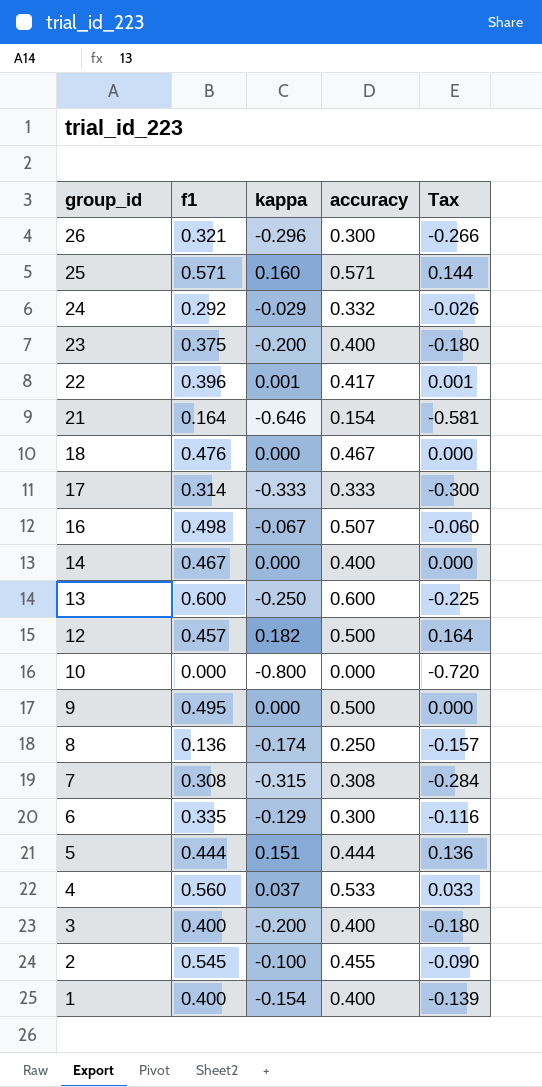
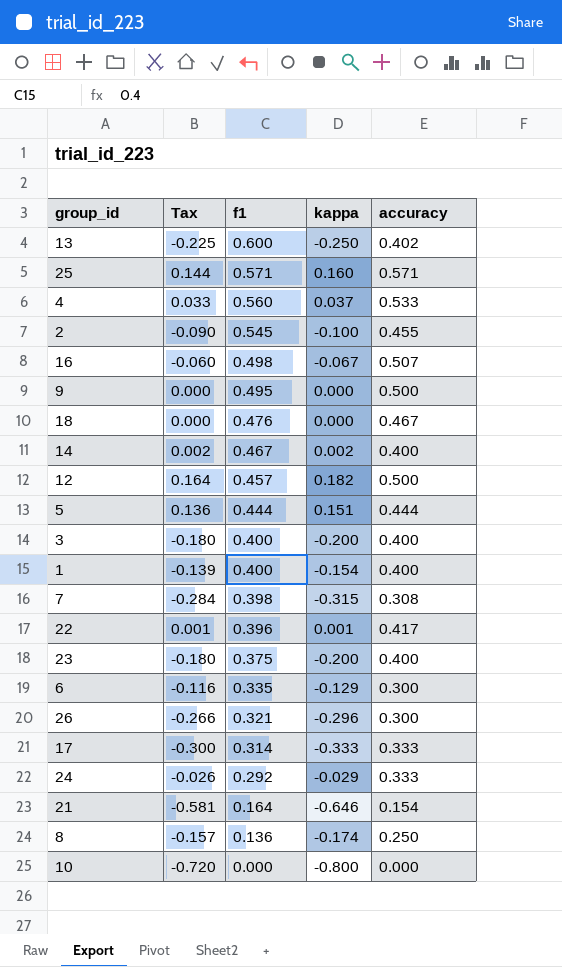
row order: group_id descending -> f1 descending
column Tax | position: 5 -> 2
13 | accuracy: 0.600 -> 0.402
14 | Tax: 0.000 -> 0.002
14 | kappa: 0.000 -> 0.002
7 | f1: 0.308 -> 0.398
24 | accuracy: 0.332 -> 0.333

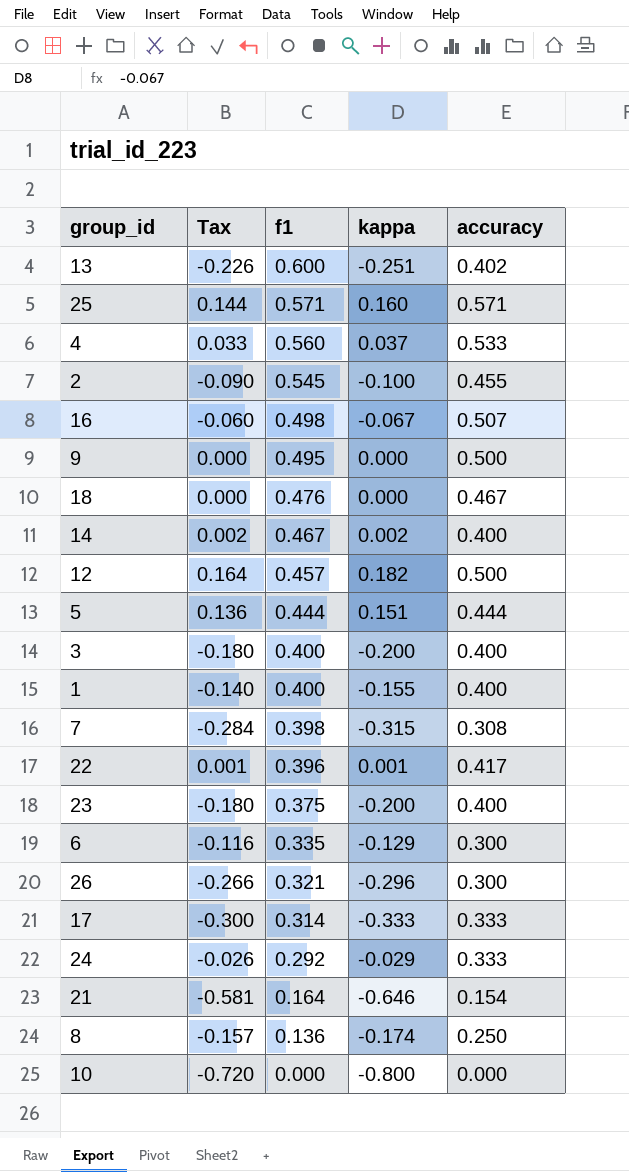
13 | Tax: -0.225 -> -0.226
13 | kappa: -0.250 -> -0.251
1 | Tax: -0.139 -> -0.140
1 | kappa: -0.154 -> -0.155

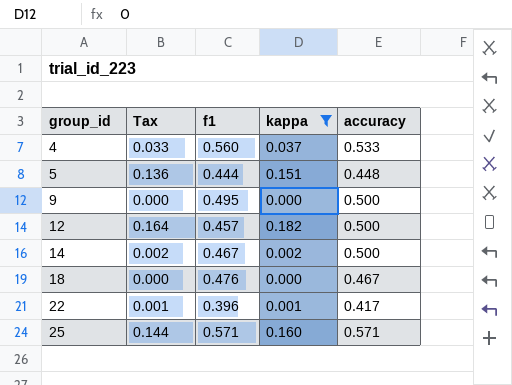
filter: none -> kappa >= 0.000
row order: f1 descending -> group_id ascending
5 | accuracy: 0.444 -> 0.448
14 | accuracy: 0.400 -> 0.500

